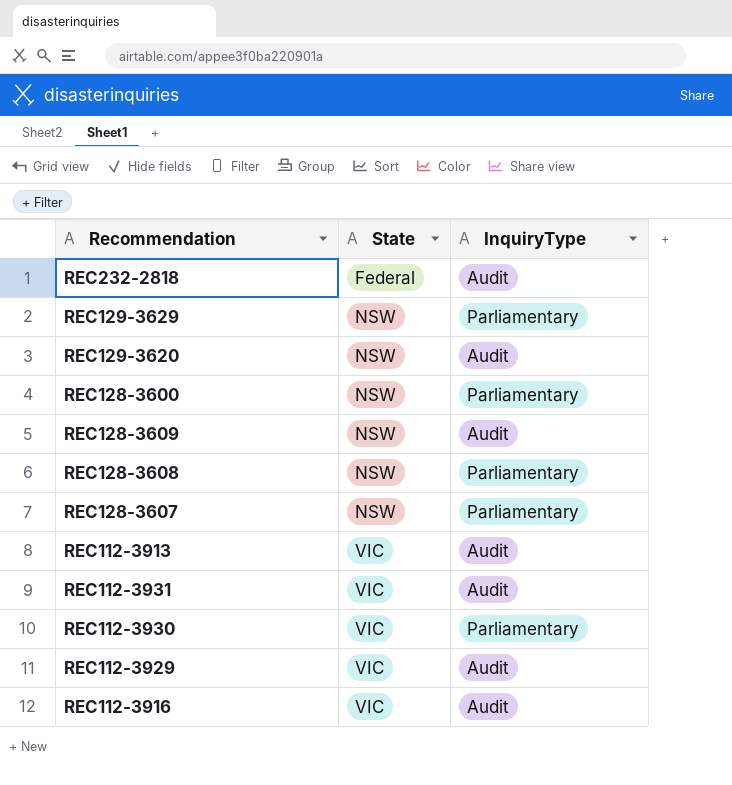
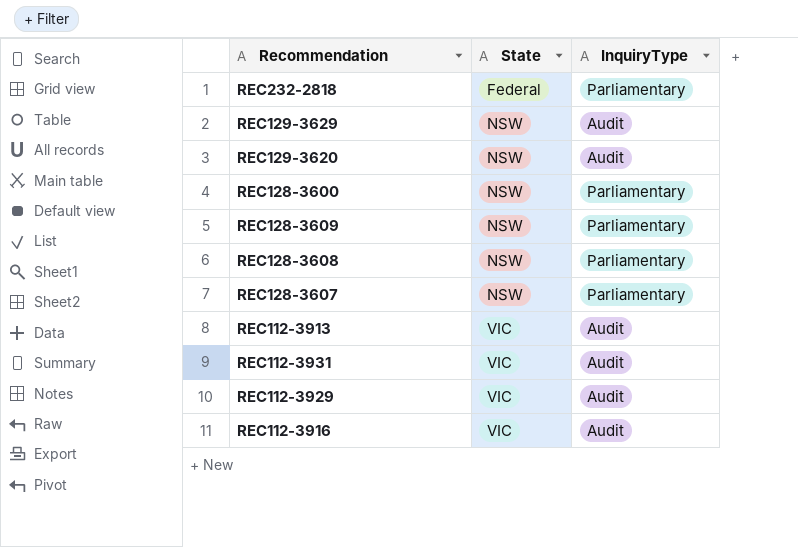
row REC112-3930: VIC | Parliamentary -> none
REC232-2818 | InquiryType: Audit -> Parliamentary
REC129-3629 | InquiryType: Parliamentary -> Audit
REC128-3609 | InquiryType: Audit -> Parliamentary

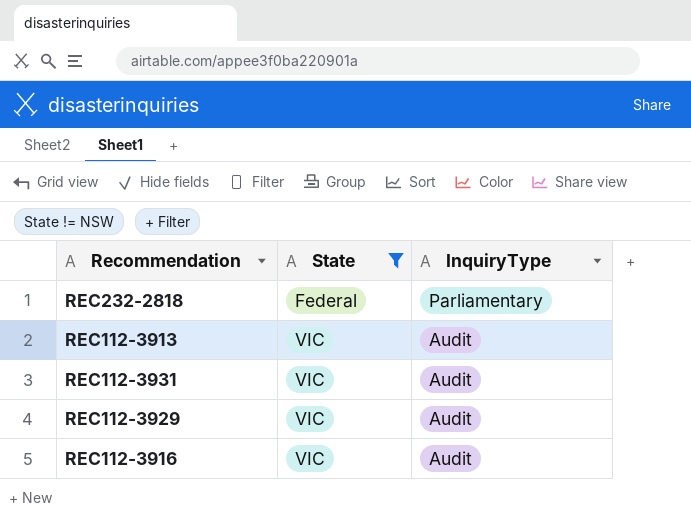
filter: none -> State != NSW

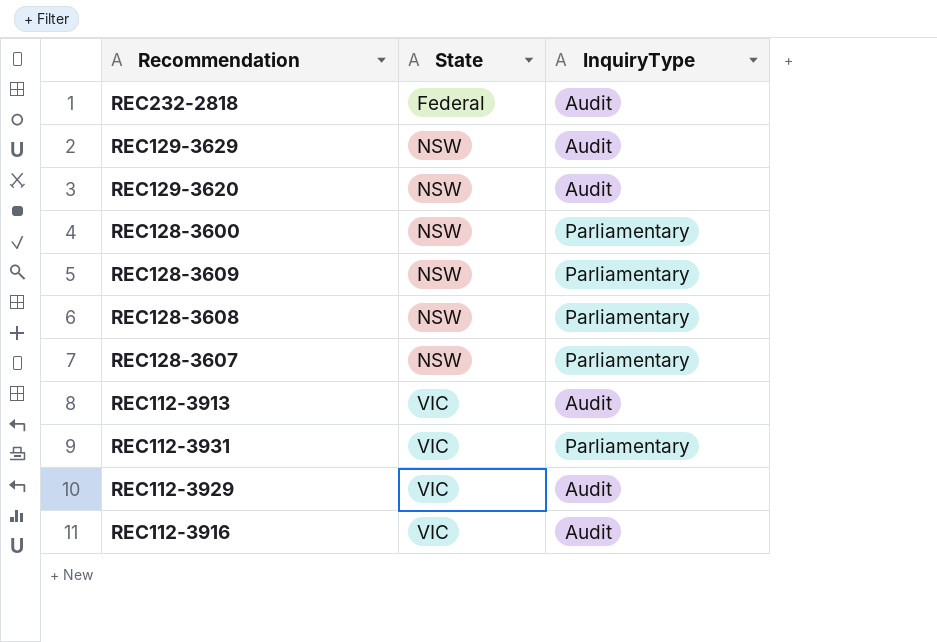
filter: State != NSW -> none
REC232-2818 | InquiryType: Parliamentary -> Audit
REC112-3931 | InquiryType: Audit -> Parliamentary

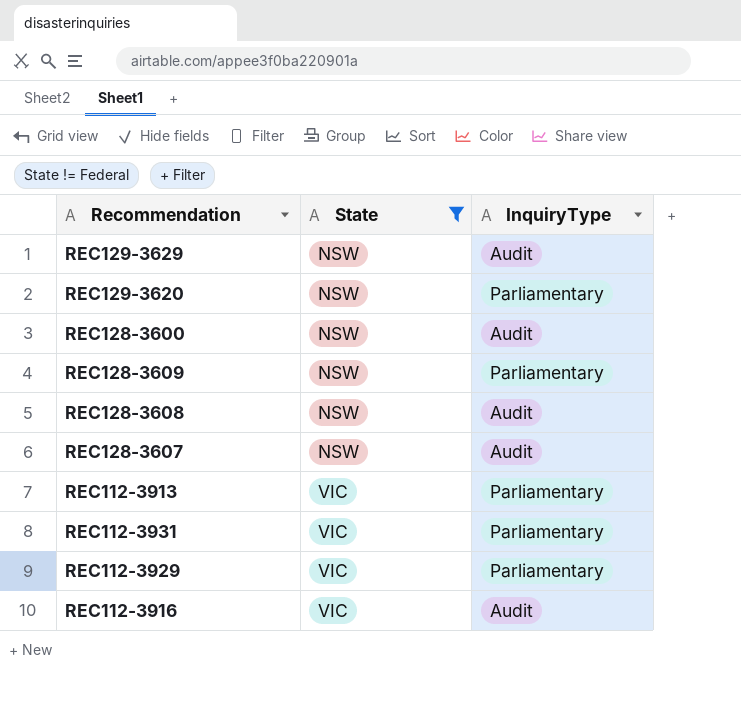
filter: none -> State != Federal
REC129-3620 | InquiryType: Audit -> Parliamentary
REC128-3600 | InquiryType: Parliamentary -> Audit
REC128-3608 | InquiryType: Parliamentary -> Audit
REC128-3607 | InquiryType: Parliamentary -> Audit
REC112-3913 | InquiryType: Audit -> Parliamentary
REC112-3929 | InquiryType: Audit -> Parliamentary

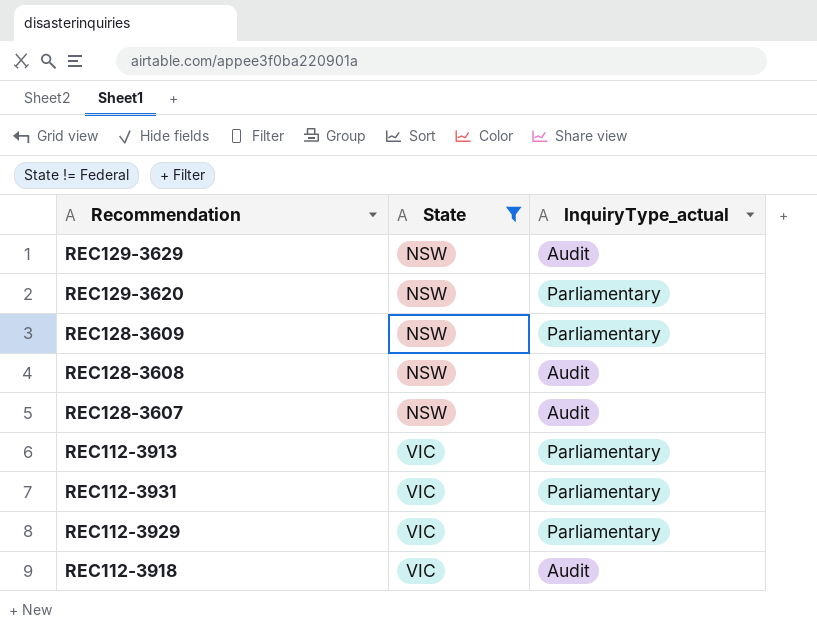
column name: InquiryType -> InquiryType_actual
row REC128-3600: NSW | Audit -> none
row REC112-3916: VIC | Audit -> none
row REC112-3918: none -> VIC | Audit

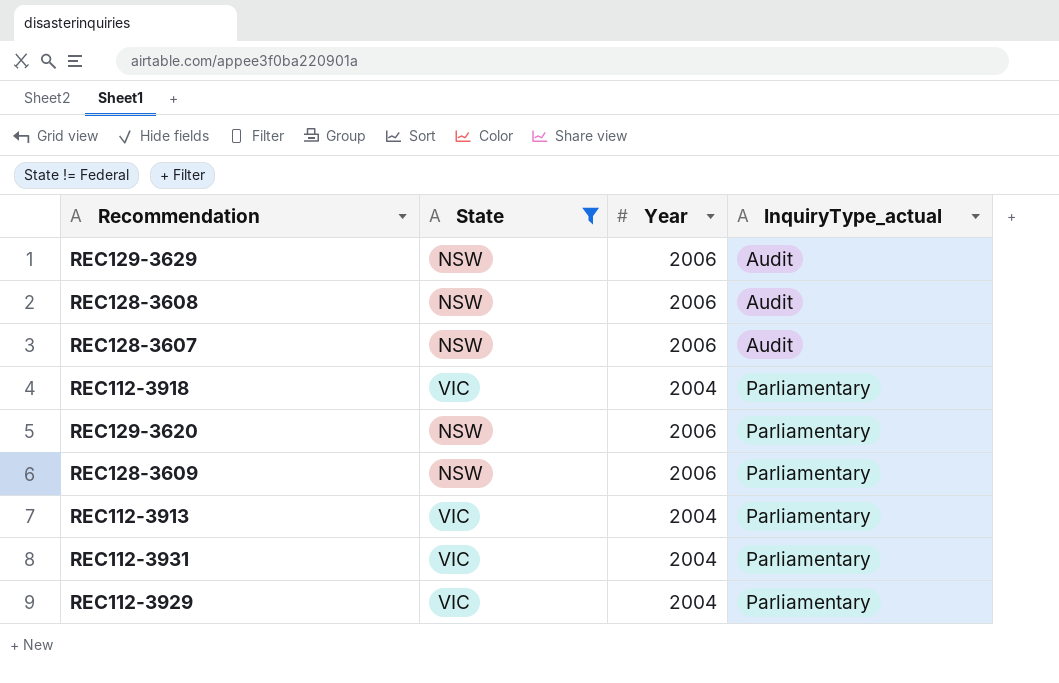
row order: State ascending -> InquiryType_actual ascending
column Year | position: none -> 3
REC112-3918 | InquiryType_actual: Audit -> Parliamentary

